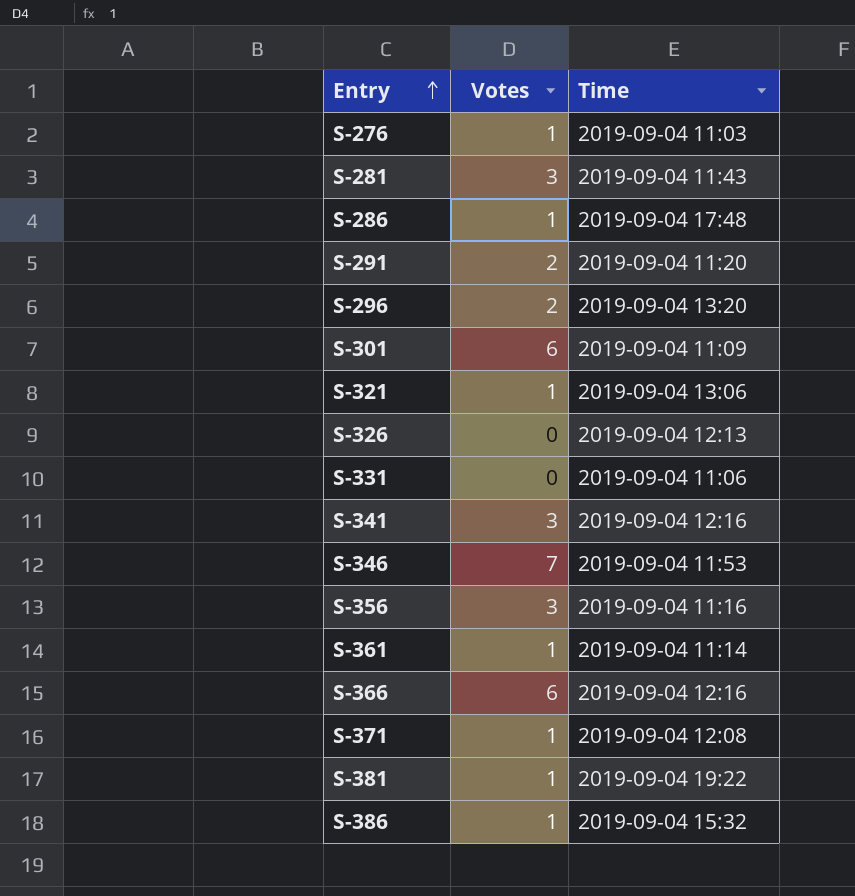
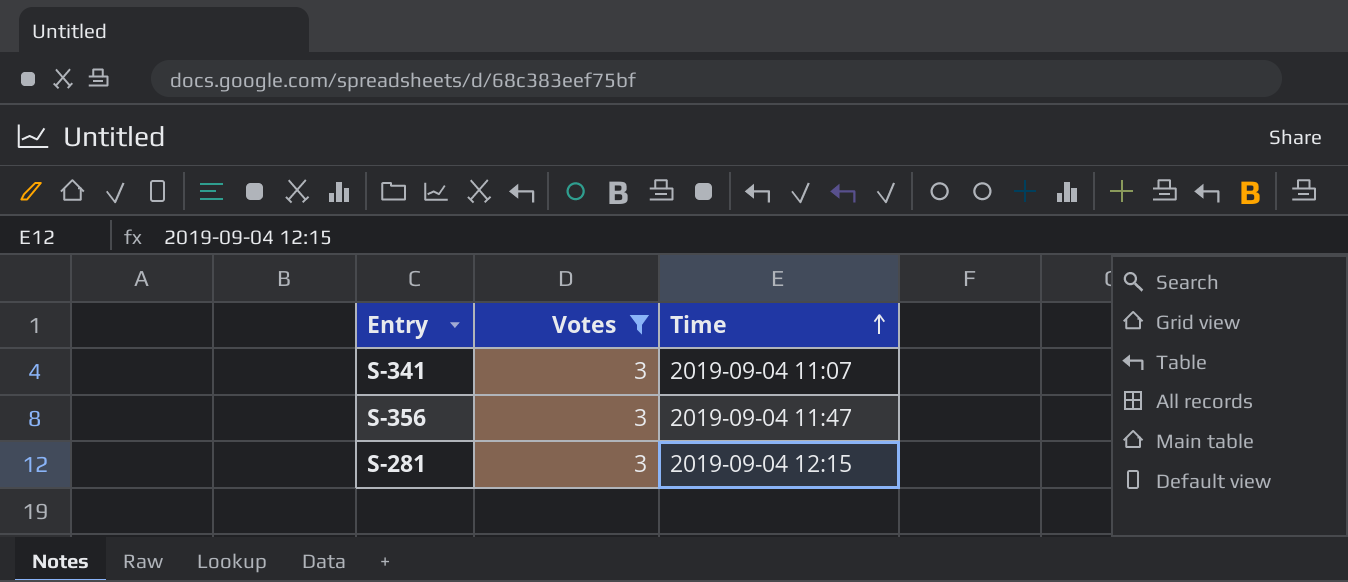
filter: none -> Votes = 3
row order: Entry ascending -> Time ascending
S-341 | Time: 2019-09-04 12:16 -> 2019-09-04 11:07
S-356 | Time: 2019-09-04 11:16 -> 2019-09-04 11:47
S-281 | Time: 2019-09-04 11:43 -> 2019-09-04 12:15

